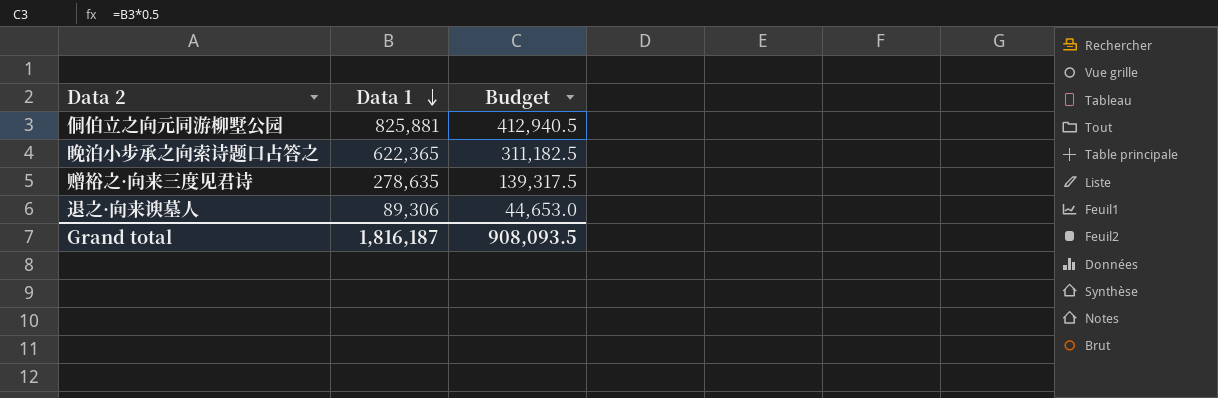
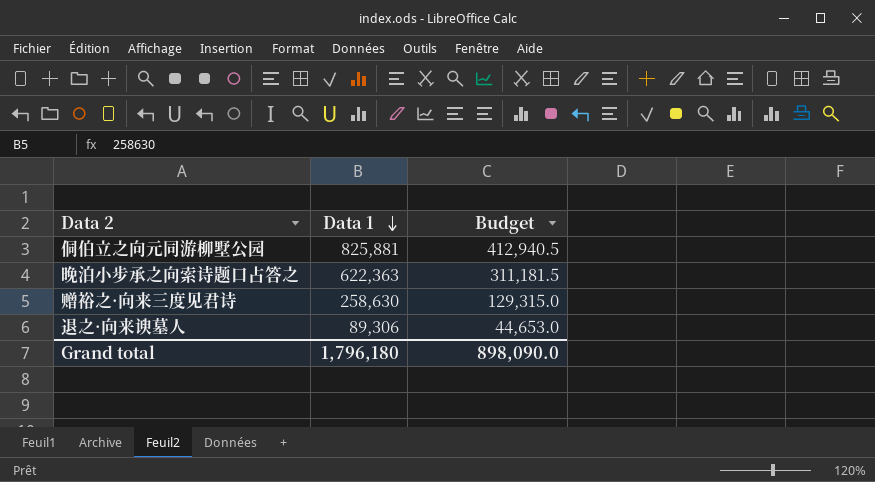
晚泊小步承之向索诗题口占答之 | Data 1: 622,365 -> 622,363
晚泊小步承之向索诗题口占答之 | Budget: 311,182.5 -> 311,181.5
赠裕之·向来三度见君诗 | Data 1: 278,635 -> 258,630
赠裕之·向来三度见君诗 | Budget: 139,317.5 -> 129,315.0
Grand total | Data 1: 1,816,187 -> 1,796,180
Grand total | Budget: 908,093.5 -> 898,090.0

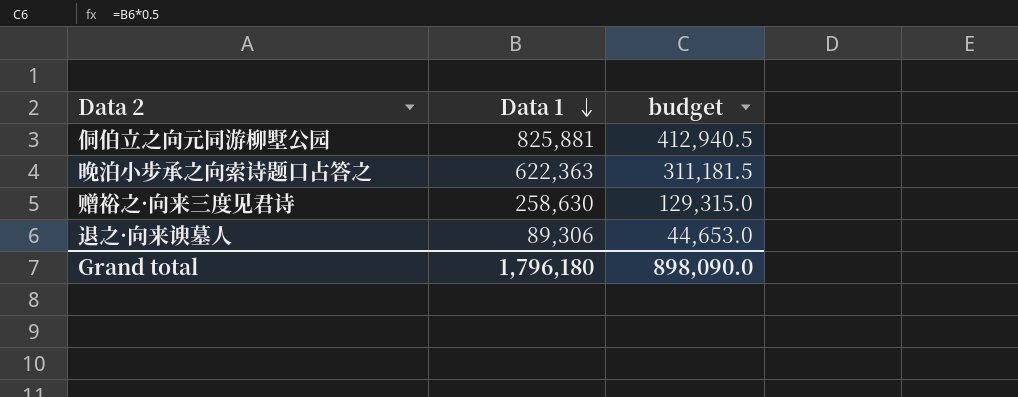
column name: Budget -> budget

